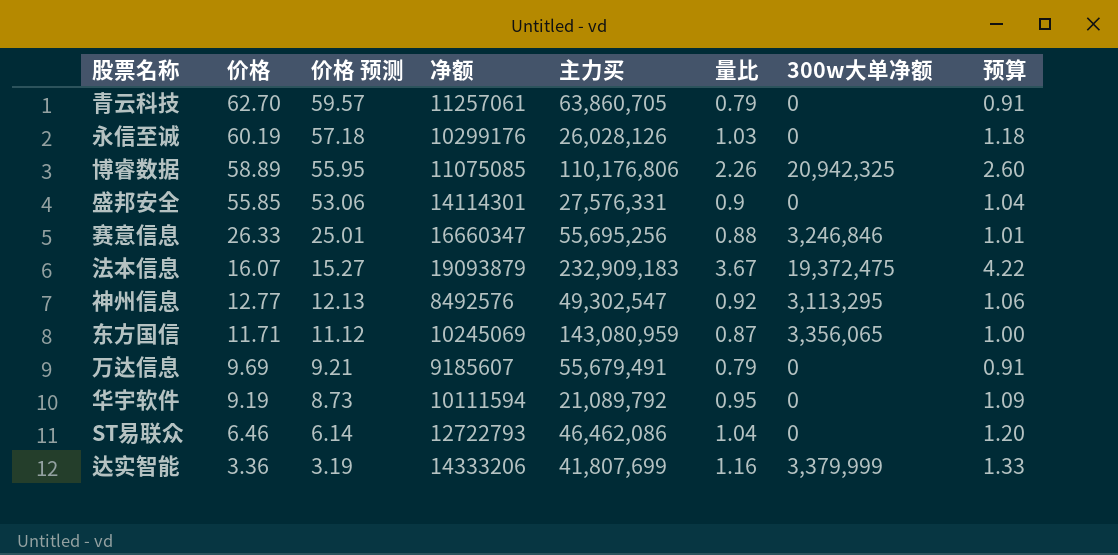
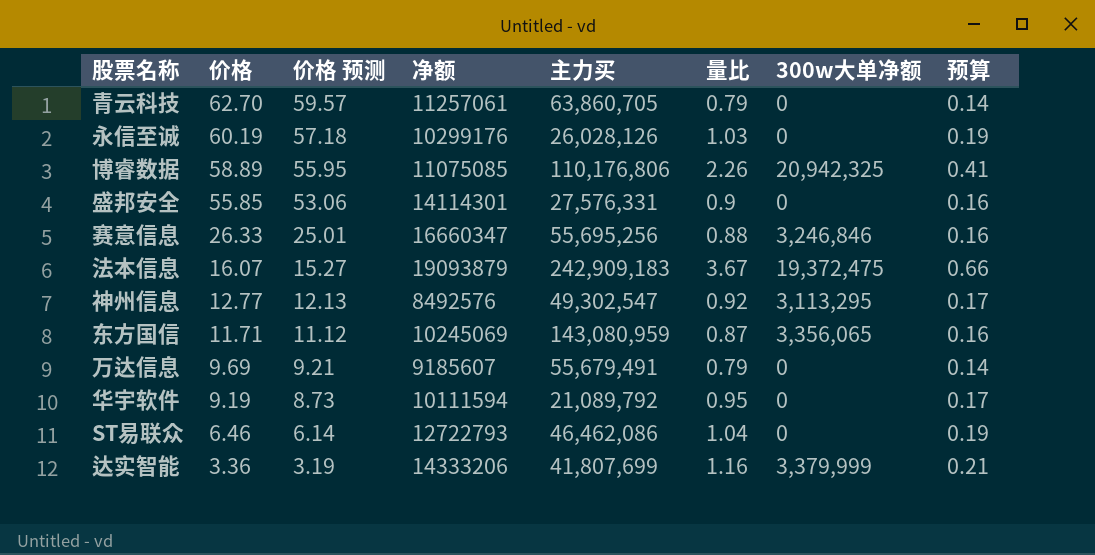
column 预算 | formula: [量比] * 1.15 -> [量比] * 0.18
法本信息 | 主力买: 232,909,183 -> 242,909,183

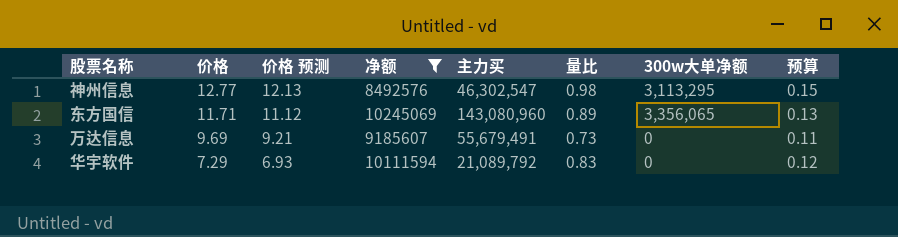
filter: none -> 净额 <= 10245069
column 预算 | formula: [量比] * 0.18 -> [量比] * 0.15
神州信息 | 主力买: 49,302,547 -> 46,302,547
神州信息 | 量比: 0.92 -> 0.98
东方国信 | 主力买: 143,080,959 -> 143,080,960
东方国信 | 量比: 0.87 -> 0.89
万达信息 | 量比: 0.79 -> 0.73
华宇软件 | 价格: 9.19 -> 7.29
华宇软件 | 价格 预测: 8.73 -> 6.93
华宇软件 | 量比: 0.95 -> 0.83

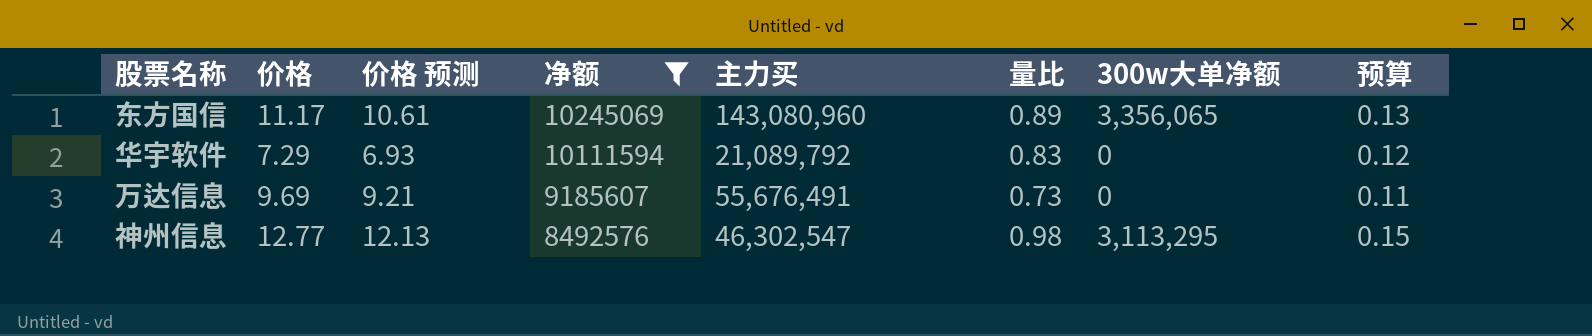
row order: 价格 descending -> 净额 descending
东方国信 | 价格: 11.71 -> 11.17
东方国信 | 价格 预测: 11.12 -> 10.61
万达信息 | 主力买: 55,679,491 -> 55,676,491

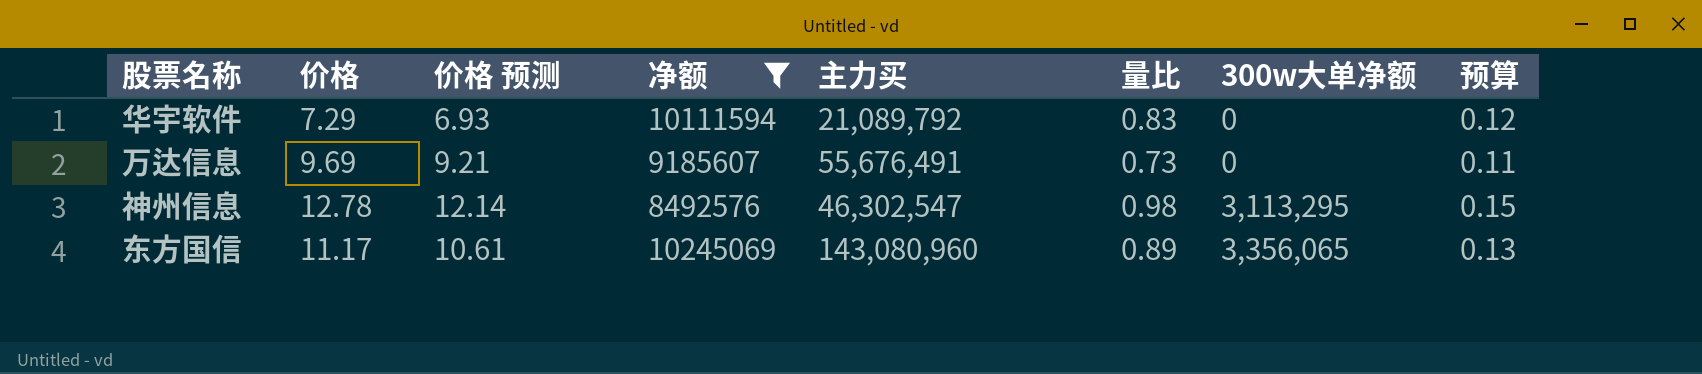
row order: 净额 descending -> 300w大单净额 ascending
神州信息 | 价格: 12.77 -> 12.78
神州信息 | 价格 预测: 12.13 -> 12.14

